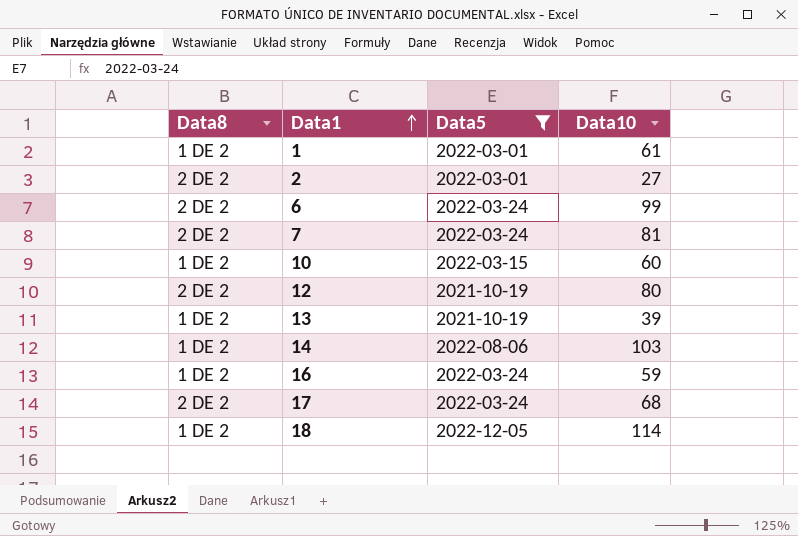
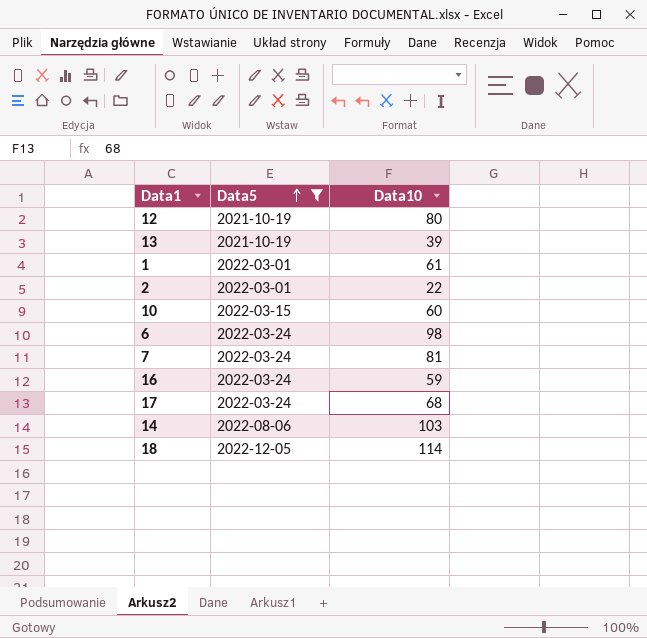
row order: Data1 ascending -> Data5 ascending
column Data8 | position: 1 -> none
2 | Data10: 27 -> 22
6 | Data10: 99 -> 98

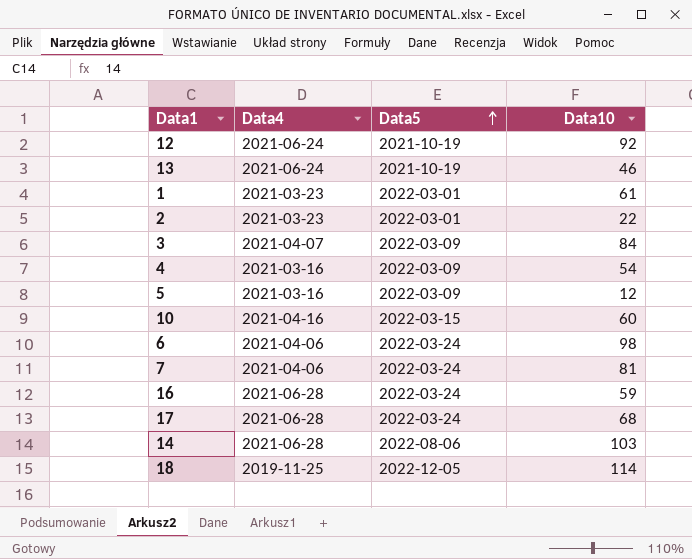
filter: Data5 != 2022-03-09 -> none
column Data4 | position: none -> 2
12 | Data10: 80 -> 92
13 | Data10: 39 -> 46

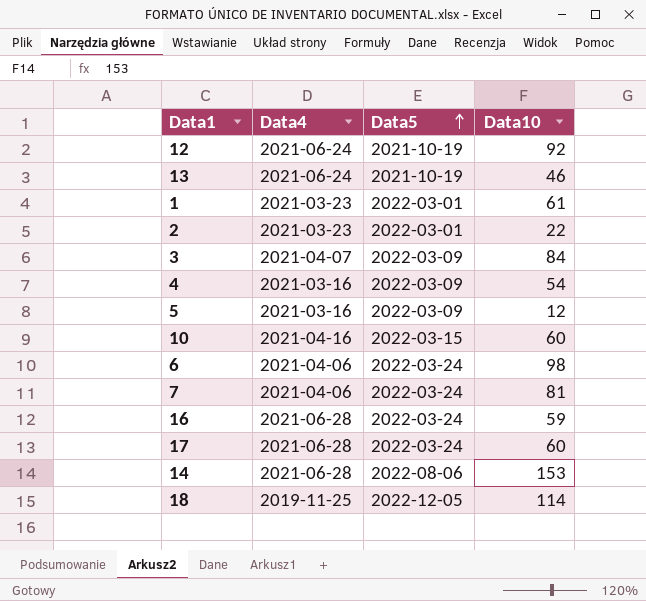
17 | Data10: 68 -> 60
14 | Data10: 103 -> 153

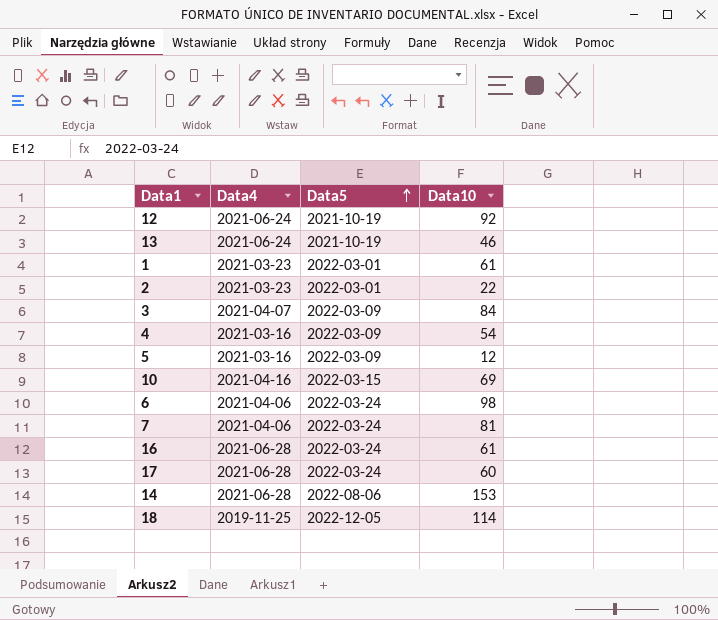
10 | Data10: 60 -> 69
16 | Data10: 59 -> 61

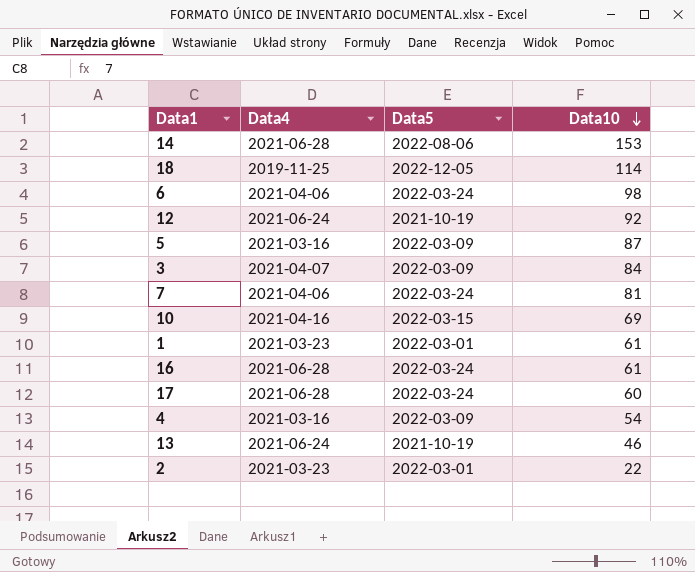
row order: Data5 ascending -> Data10 descending
5 | Data10: 12 -> 87

